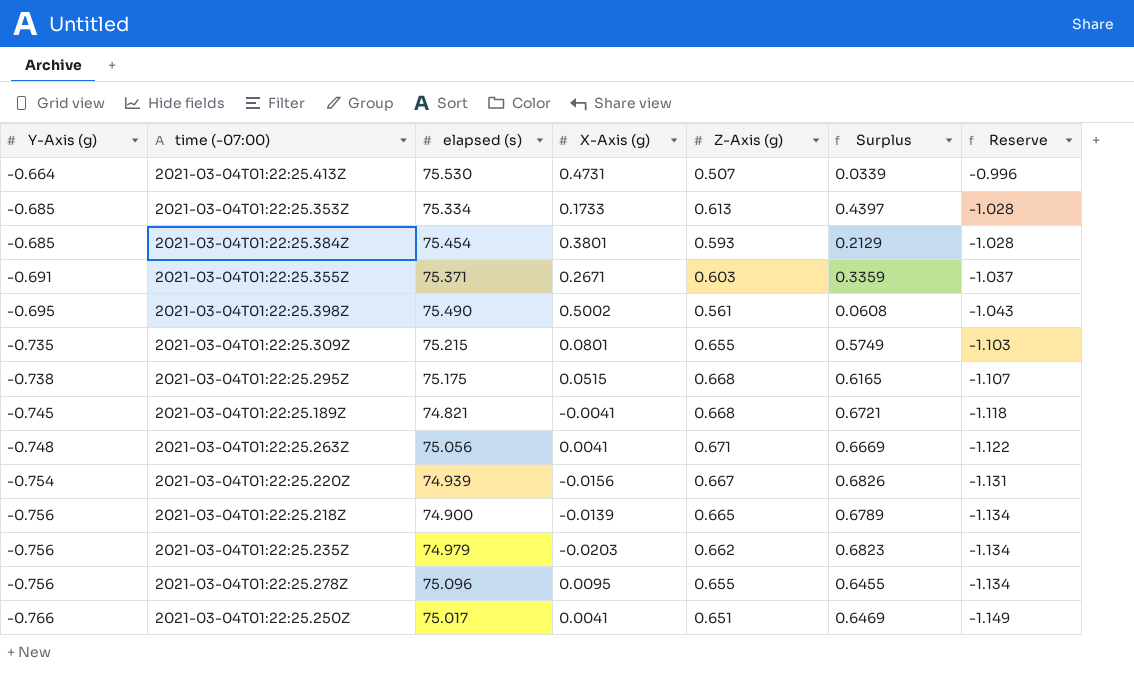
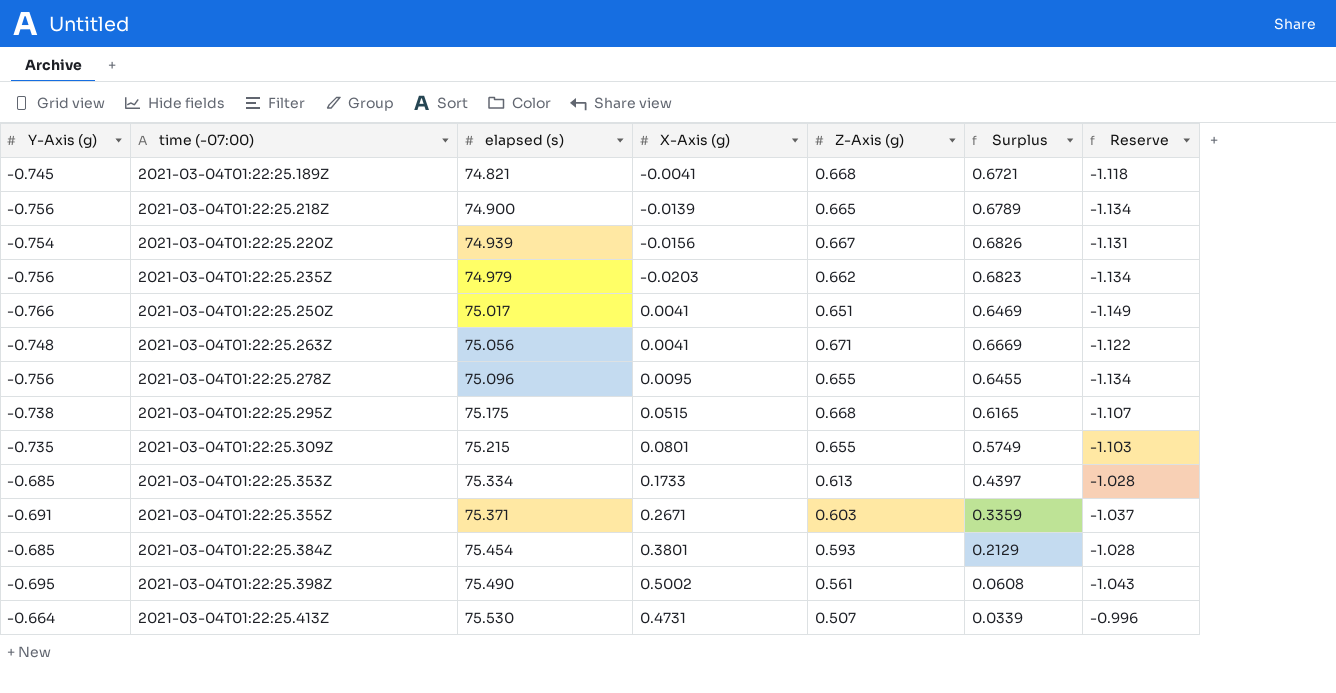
row order: Y-Axis (g) descending -> time (-07:00) ascending

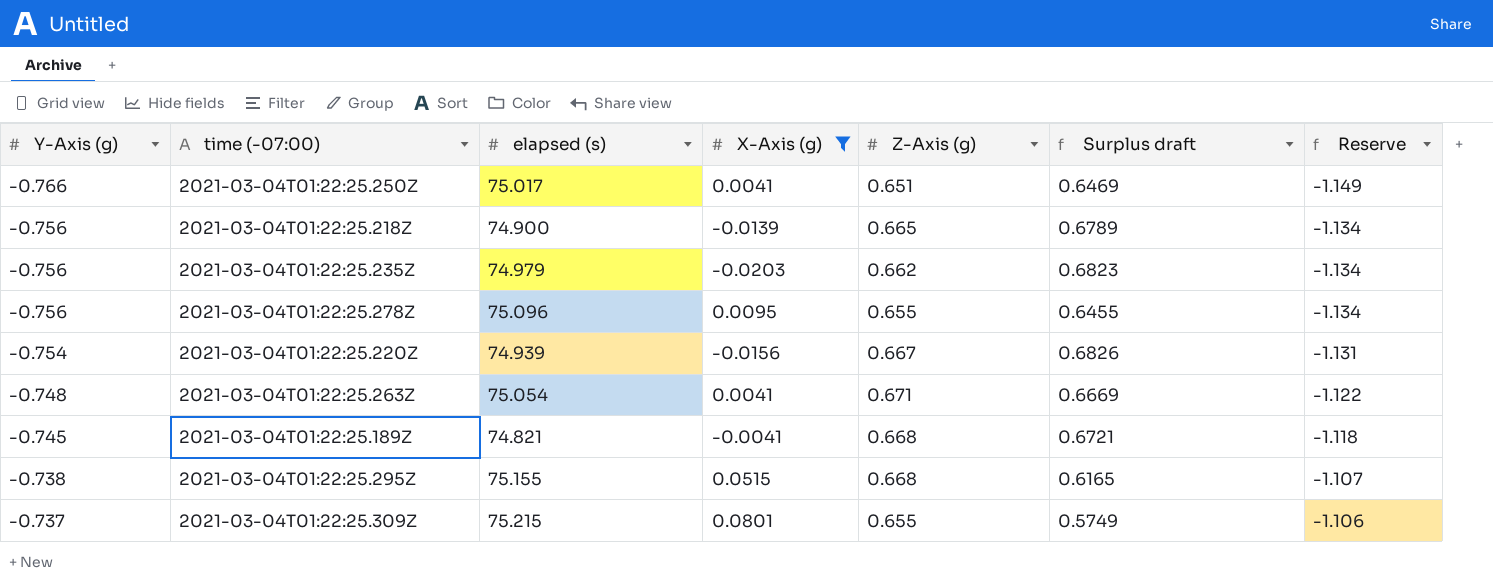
filter: none -> X-Axis (g) <= 0.0801
row order: time (-07:00) ascending -> Y-Axis (g) ascending
column name: Surplus -> Surplus draft
2021-03-04T01:22:25.263Z | elapsed (s): 75.056 -> 75.054
2021-03-04T01:22:25.295Z | elapsed (s): 75.175 -> 75.155
2021-03-04T01:22:25.309Z | Y-Axis (g): -0.735 -> -0.737
2021-03-04T01:22:25.309Z | Reserve: -1.103 -> -1.106

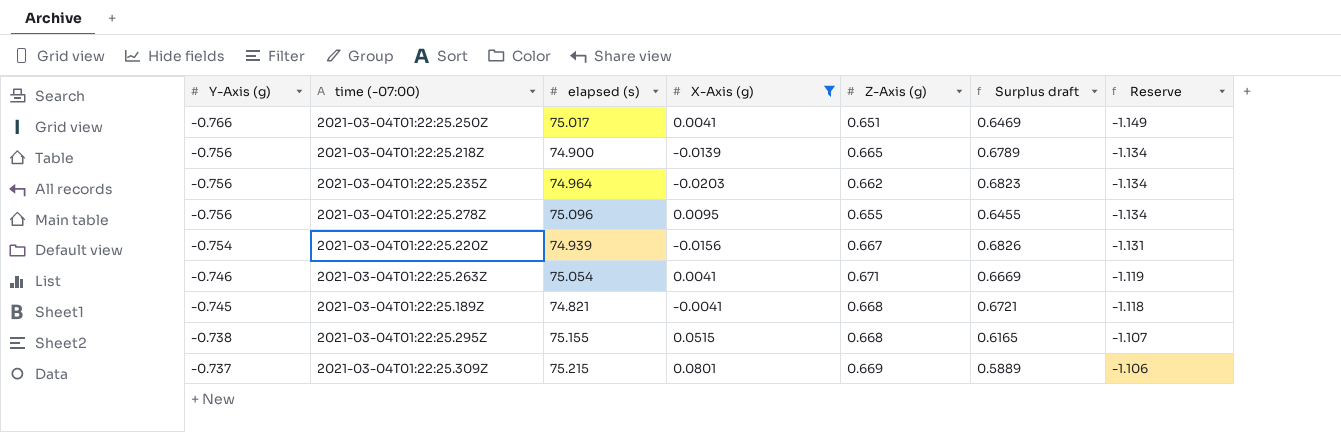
2021-03-04T01:22:25.235Z | elapsed (s): 74.979 -> 74.964
2021-03-04T01:22:25.263Z | Y-Axis (g): -0.748 -> -0.746
2021-03-04T01:22:25.263Z | Reserve: -1.122 -> -1.119
2021-03-04T01:22:25.309Z | Z-Axis (g): 0.655 -> 0.669
2021-03-04T01:22:25.309Z | Surplus draft: 0.5749 -> 0.5889

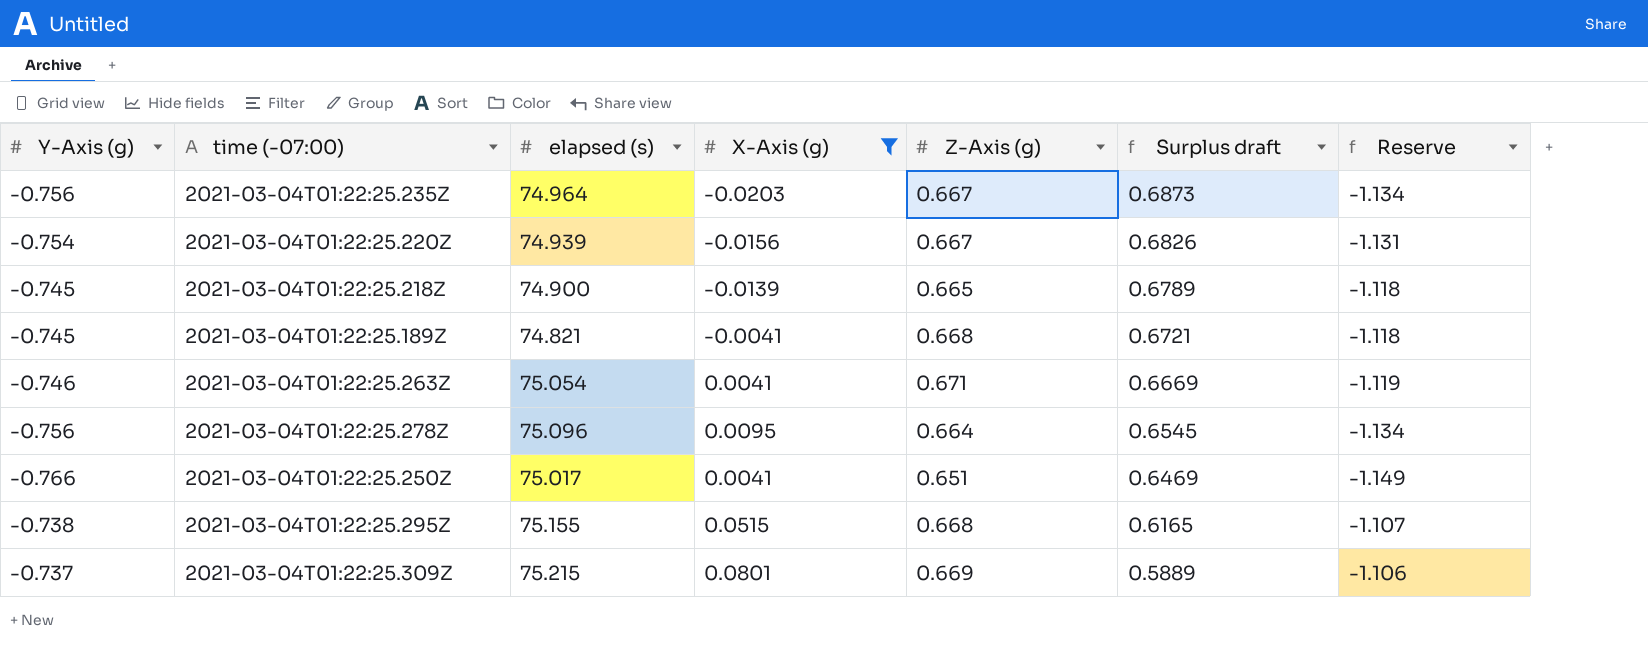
row order: Y-Axis (g) ascending -> Surplus draft descending
2021-03-04T01:22:25.235Z | Z-Axis (g): 0.662 -> 0.667
2021-03-04T01:22:25.235Z | Surplus draft: 0.6823 -> 0.6873
2021-03-04T01:22:25.218Z | Y-Axis (g): -0.756 -> -0.745
2021-03-04T01:22:25.218Z | Reserve: -1.134 -> -1.118
2021-03-04T01:22:25.278Z | Z-Axis (g): 0.655 -> 0.664
2021-03-04T01:22:25.278Z | Surplus draft: 0.6455 -> 0.6545

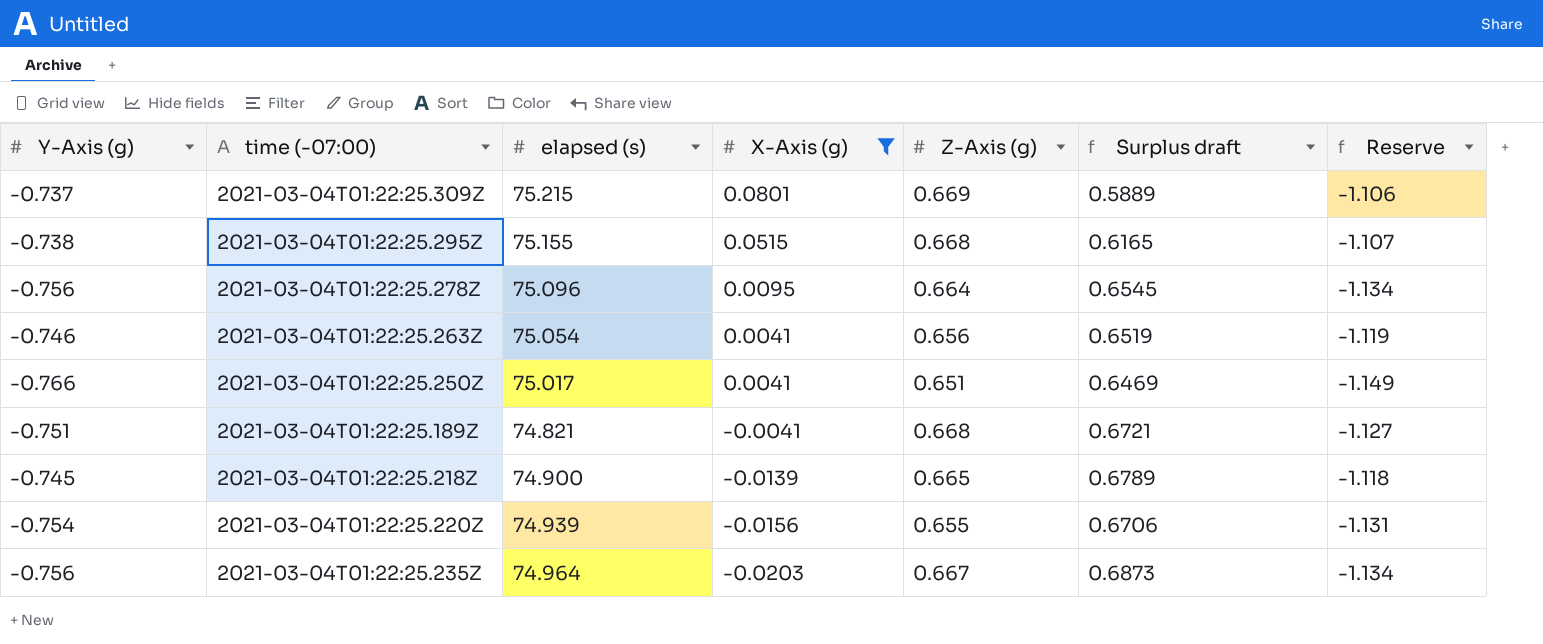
row order: Surplus draft descending -> X-Axis (g) descending
2021-03-04T01:22:25.263Z | Z-Axis (g): 0.671 -> 0.656
2021-03-04T01:22:25.263Z | Surplus draft: 0.6669 -> 0.6519
2021-03-04T01:22:25.189Z | Y-Axis (g): -0.745 -> -0.751
2021-03-04T01:22:25.189Z | Reserve: -1.118 -> -1.127
2021-03-04T01:22:25.220Z | Z-Axis (g): 0.667 -> 0.655
2021-03-04T01:22:25.220Z | Surplus draft: 0.6826 -> 0.6706

